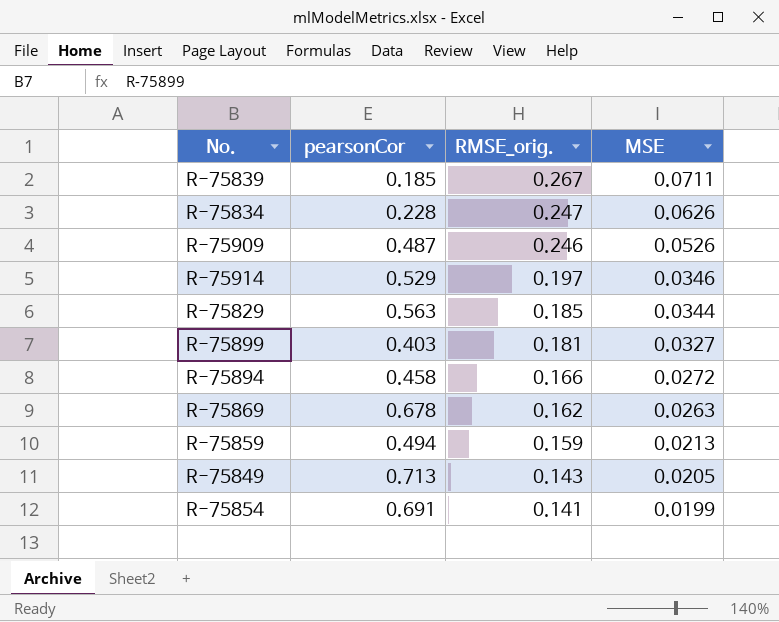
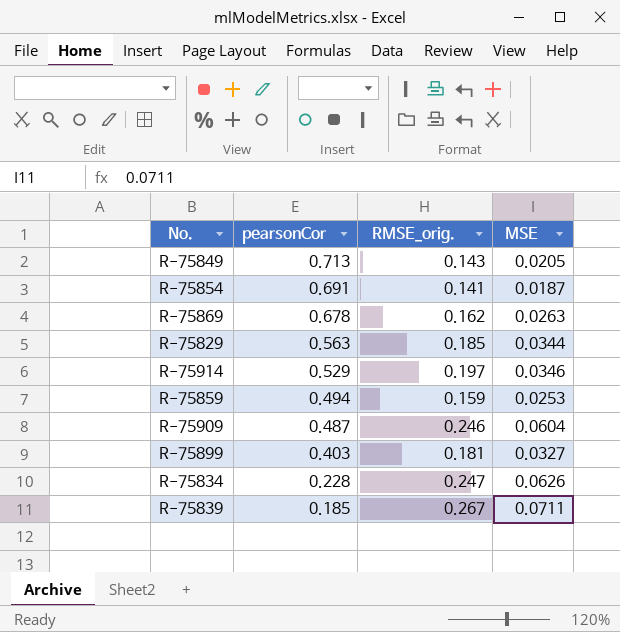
row order: RMSE_orig. descending -> pearsonCor descending
row R-75894: 0.458 | 0.166 | 0.0272 -> none
R-75854 | MSE: 0.0199 -> 0.0187
R-75859 | MSE: 0.0213 -> 0.0253
R-75909 | MSE: 0.0526 -> 0.0604

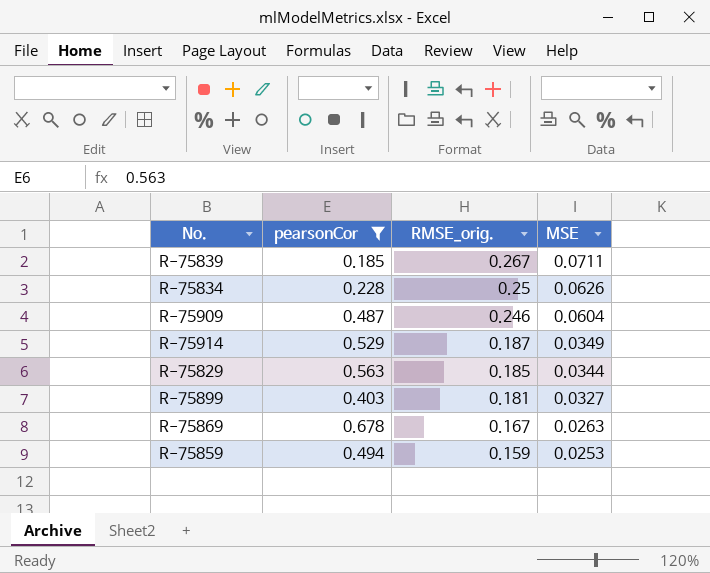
filter: none -> pearsonCor <= 0.678
row order: pearsonCor descending -> RMSE_orig. descending
R-75834 | RMSE_orig.: 0.247 -> 0.25
R-75914 | RMSE_orig.: 0.197 -> 0.187
R-75914 | MSE: 0.0346 -> 0.0349
R-75869 | RMSE_orig.: 0.162 -> 0.167

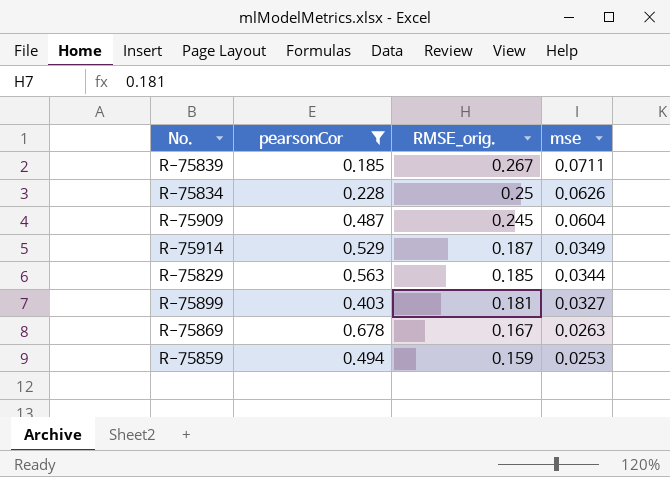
column name: MSE -> mse
R-75909 | RMSE_orig.: 0.246 -> 0.245

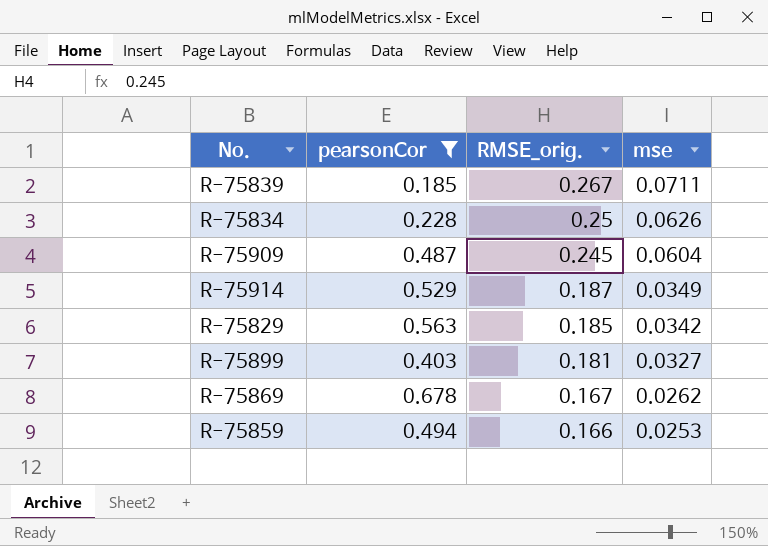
R-75829 | mse: 0.0344 -> 0.0342
R-75869 | mse: 0.0263 -> 0.0262
R-75859 | RMSE_orig.: 0.159 -> 0.166

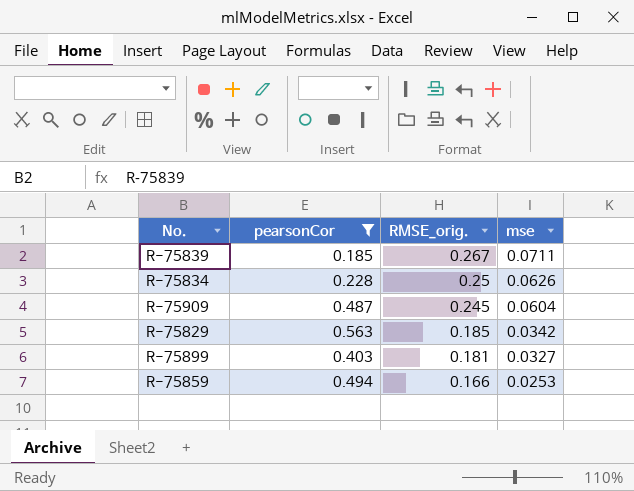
row R-75914: 0.529 | 0.187 | 0.0349 -> none
row R-75869: 0.678 | 0.167 | 0.0262 -> none

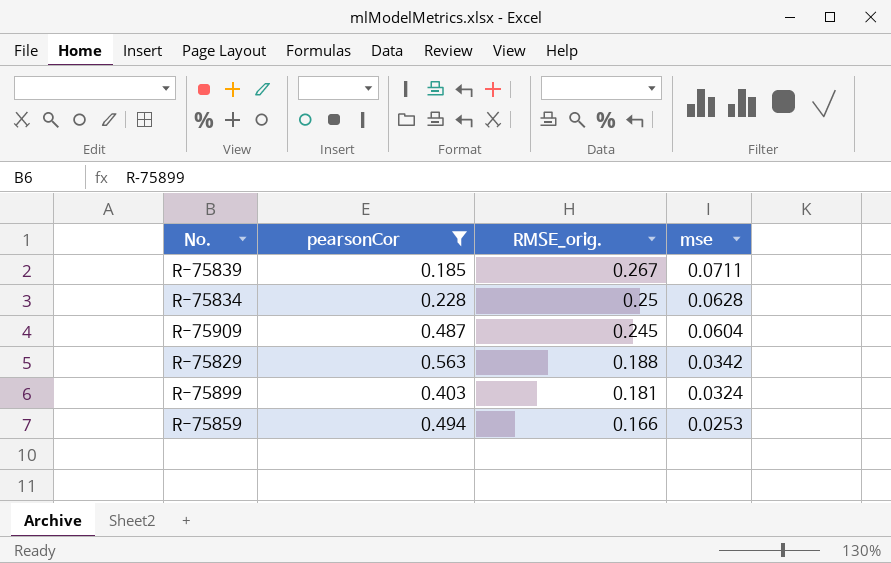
R-75834 | mse: 0.0626 -> 0.0628
R-75829 | RMSE_orig.: 0.185 -> 0.188
R-75899 | mse: 0.0327 -> 0.0324

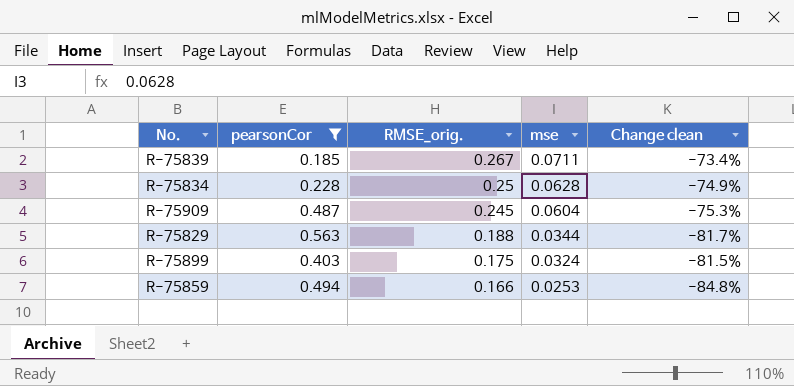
column Change clean | formula: none -> ([mse] - [RMSE_orig.]) / [RMSE_orig.]
R-75829 | mse: 0.0342 -> 0.0344
R-75899 | RMSE_orig.: 0.181 -> 0.175

